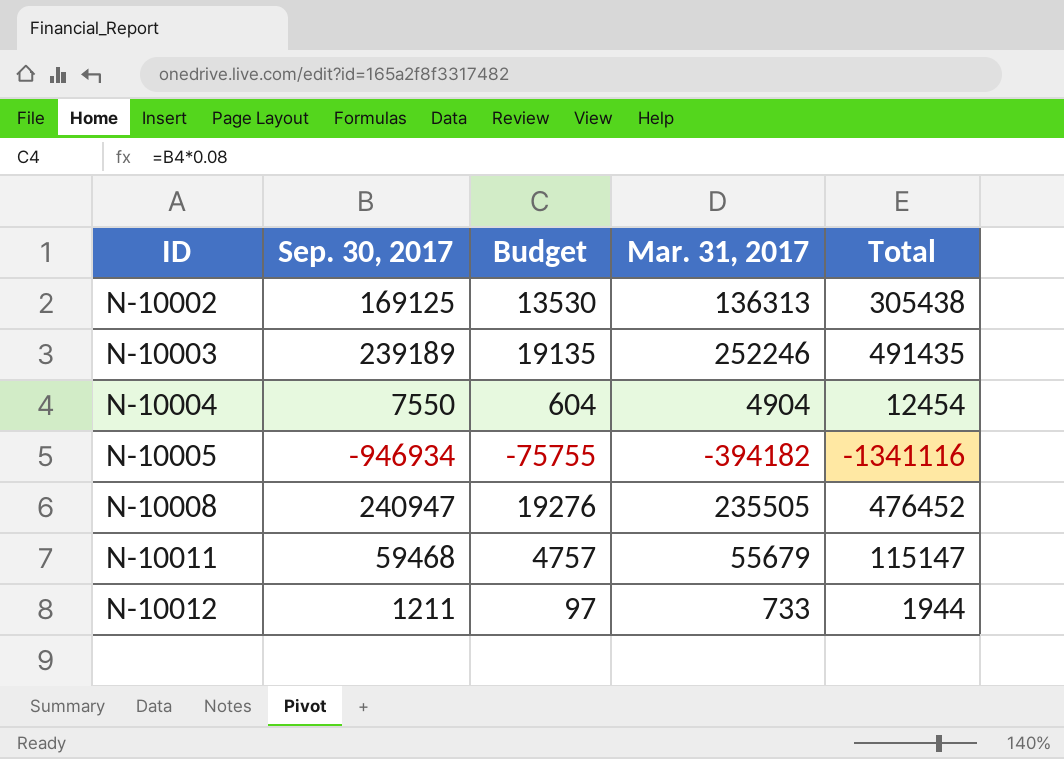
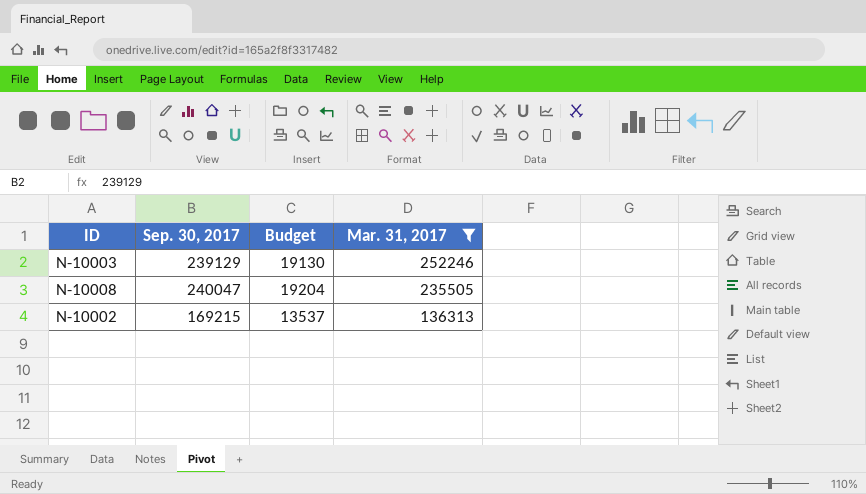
filter: none -> Mar. 31, 2017 >= 136313
row order: ID ascending -> Mar. 31, 2017 descending
column Total | formula: [Sep. 30, 2017] + [Mar. 31, 2017] -> none
N-10003 | Sep. 30, 2017: 239189 -> 239129
N-10003 | Budget: 19135 -> 19130
N-10008 | Sep. 30, 2017: 240947 -> 240047
N-10008 | Budget: 19276 -> 19204
N-10002 | Sep. 30, 2017: 169125 -> 169215
N-10002 | Budget: 13530 -> 13537

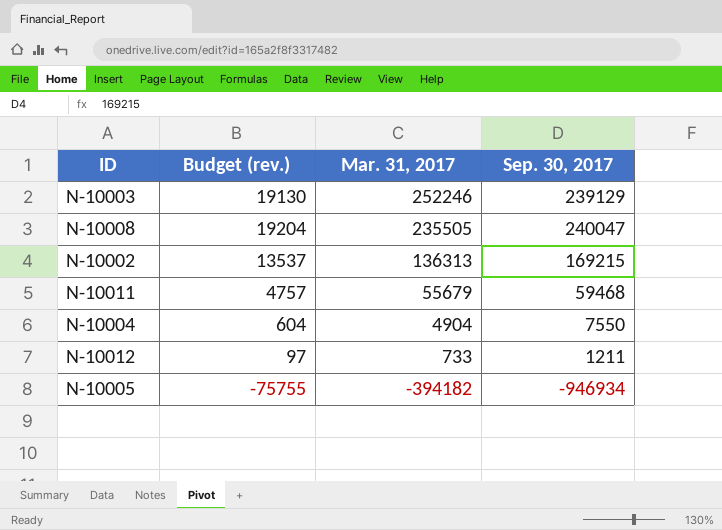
filter: Mar. 31, 2017 >= 136313 -> none
column name: Budget -> Budget (rev.)
column Sep. 30, 2017 | position: 2 -> 4

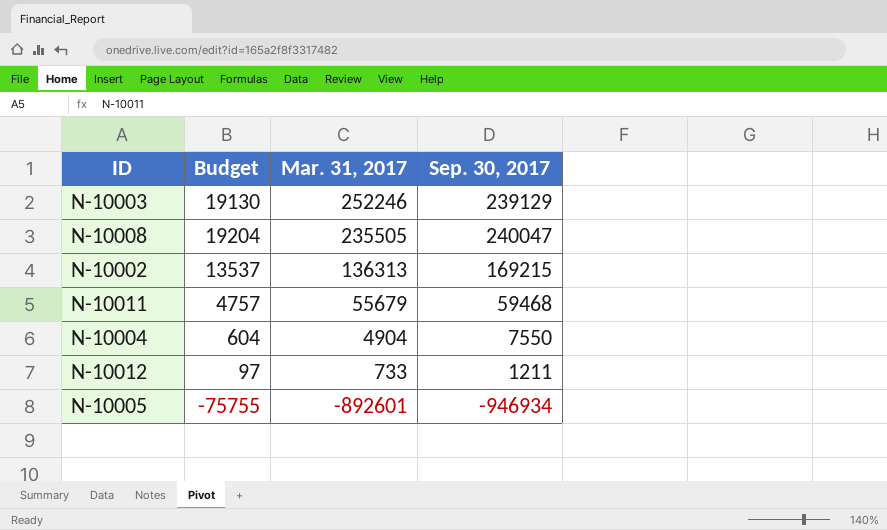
column name: Budget (rev.) -> Budget
N-10005 | Mar. 31, 2017: -394182 -> -892601

